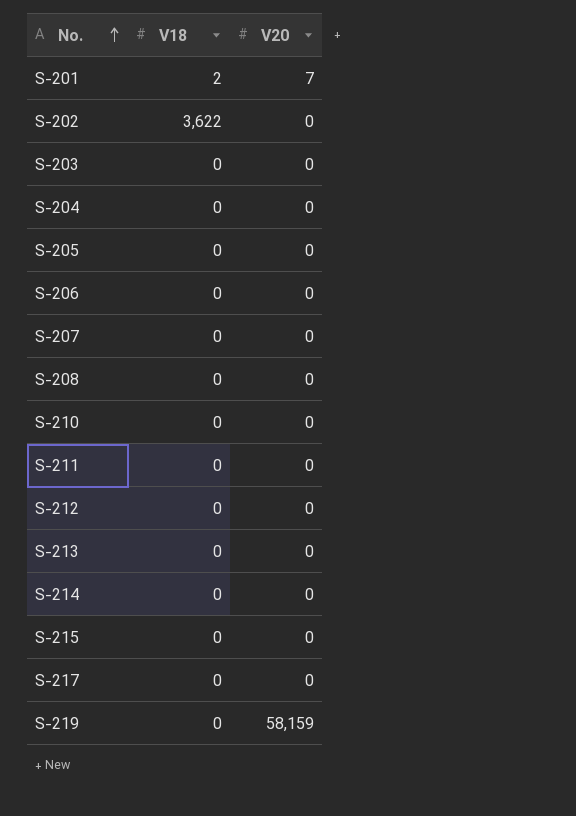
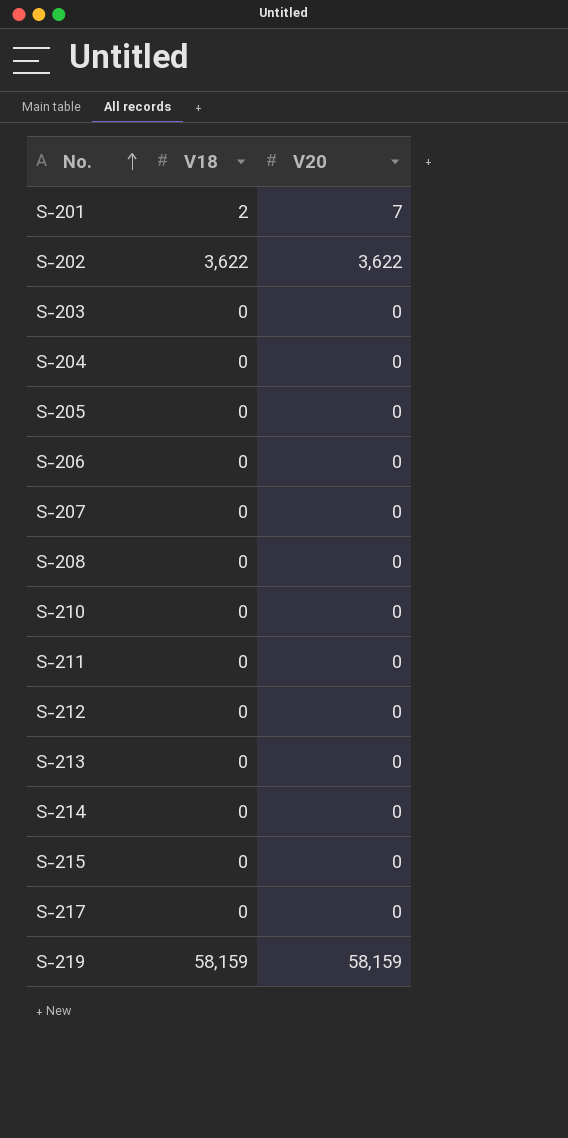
S-202 | V20: 0 -> 3,622
S-219 | V18: 0 -> 58,159

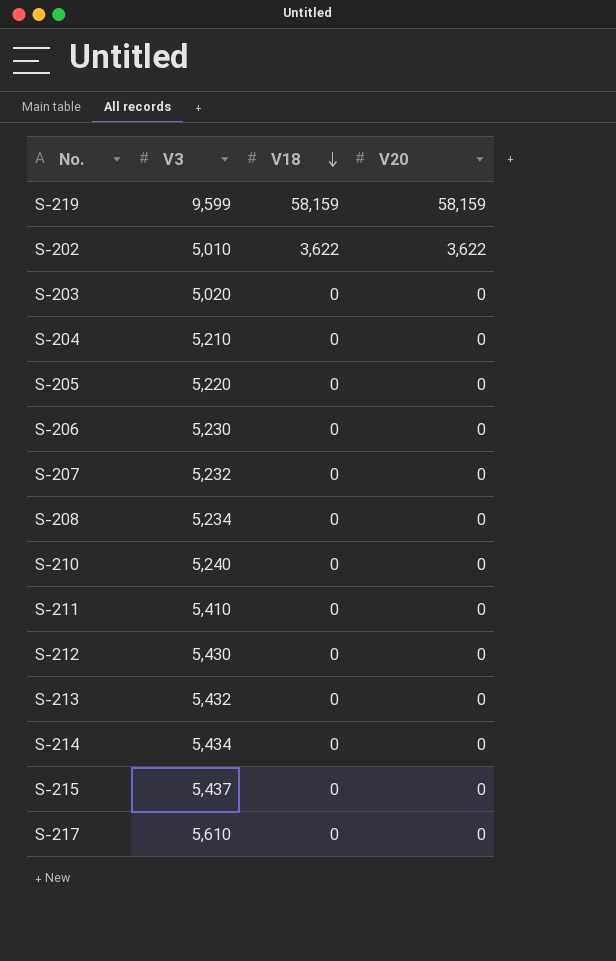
row order: No. ascending -> V18 descending
column V3 | position: none -> 2
row S-201: 2 | 7 -> none

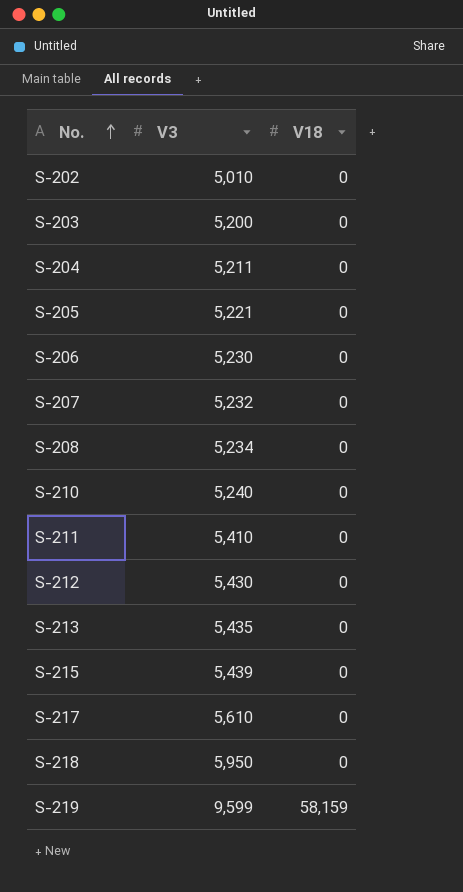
row order: V18 descending -> No. ascending
column V20 | position: 4 -> none
row S-214: 5,434 | 0 | 0 -> none
S-202 | V18: 3,622 -> 0
S-203 | V3: 5,020 -> 5,200
S-204 | V3: 5,210 -> 5,211
S-205 | V3: 5,220 -> 5,221
S-213 | V3: 5,432 -> 5,435
S-215 | V3: 5,437 -> 5,439
row S-218: none -> 5,950 | 0

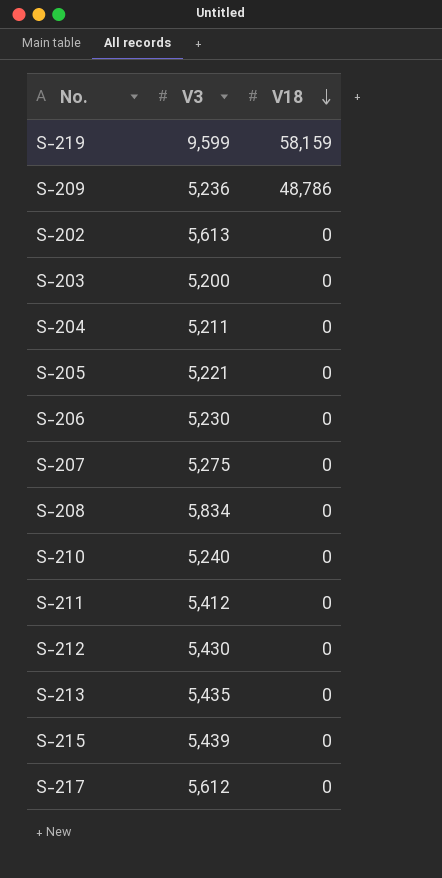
row order: No. ascending -> V18 descending
row S-218: 5,950 | 0 -> none
row S-209: none -> 5,236 | 48,786
S-202 | V3: 5,010 -> 5,613
S-207 | V3: 5,232 -> 5,275
S-208 | V3: 5,234 -> 5,834
S-211 | V3: 5,410 -> 5,412
S-217 | V3: 5,610 -> 5,612

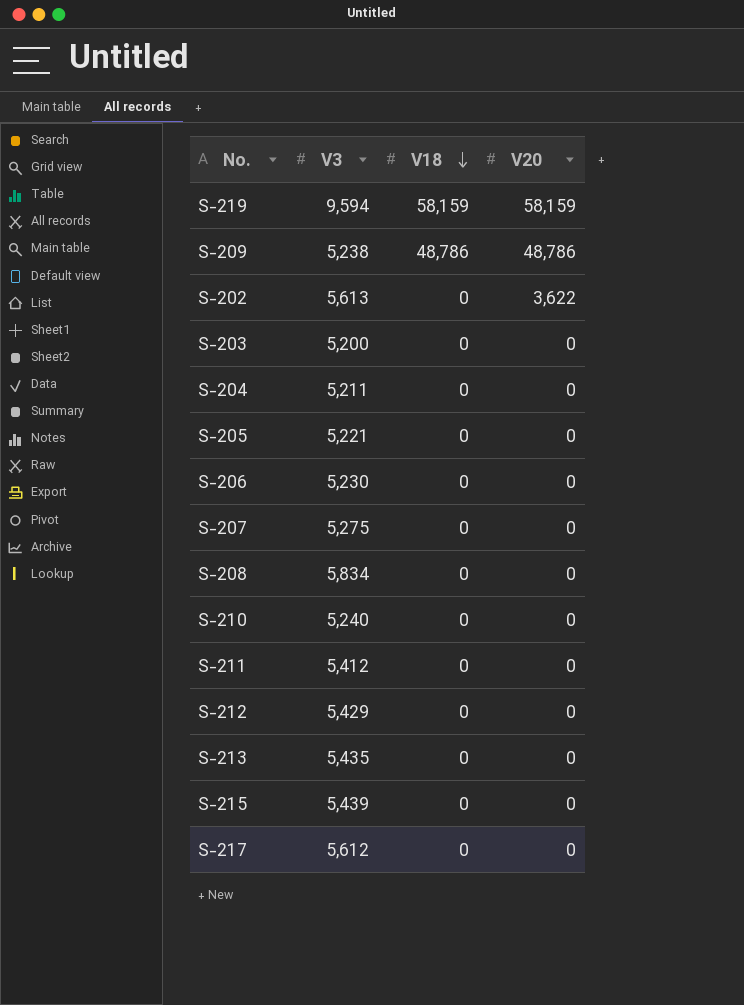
column V20 | position: none -> 4
S-219 | V3: 9,599 -> 9,594
S-209 | V3: 5,236 -> 5,238
S-212 | V3: 5,430 -> 5,429

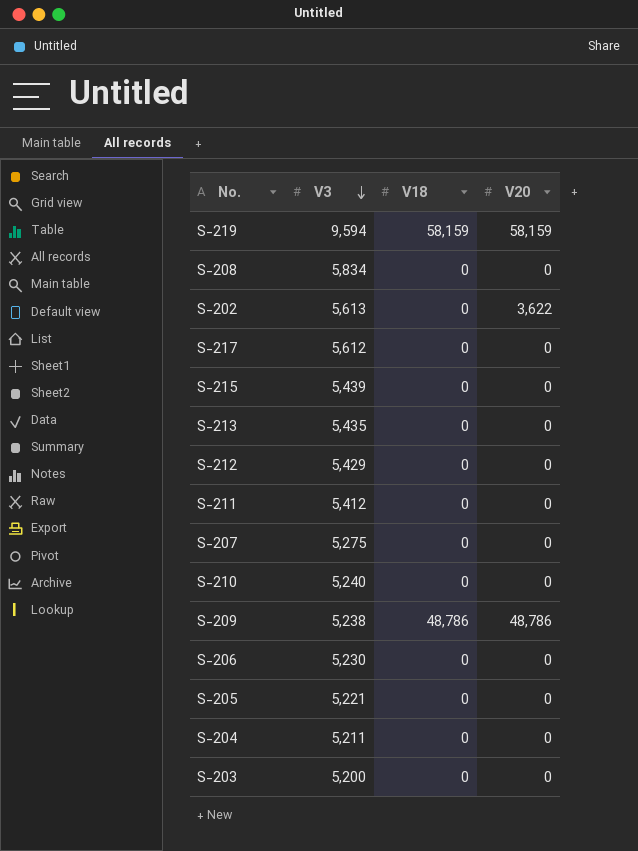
row order: V18 descending -> V3 descending

